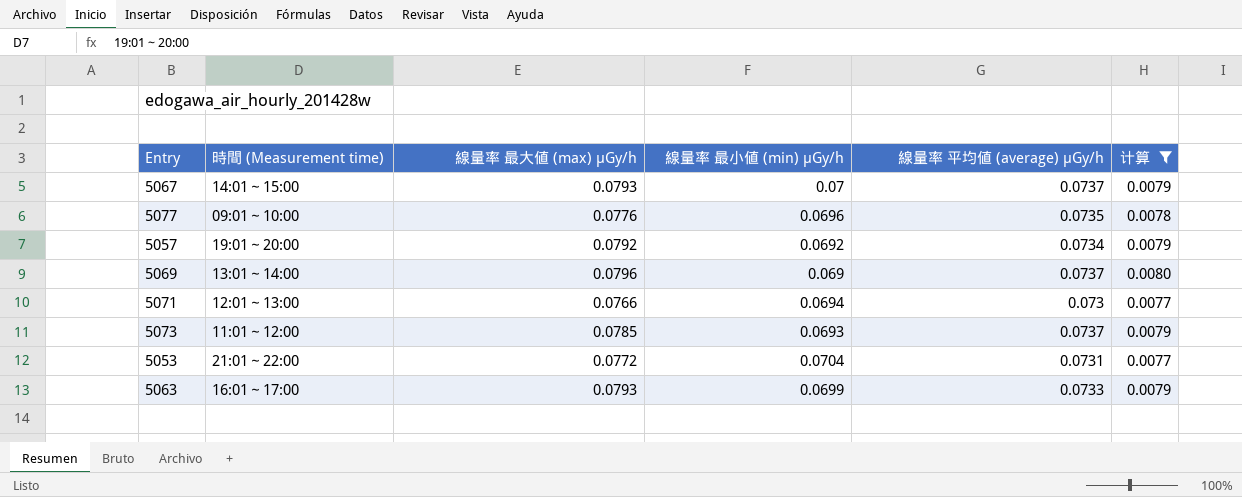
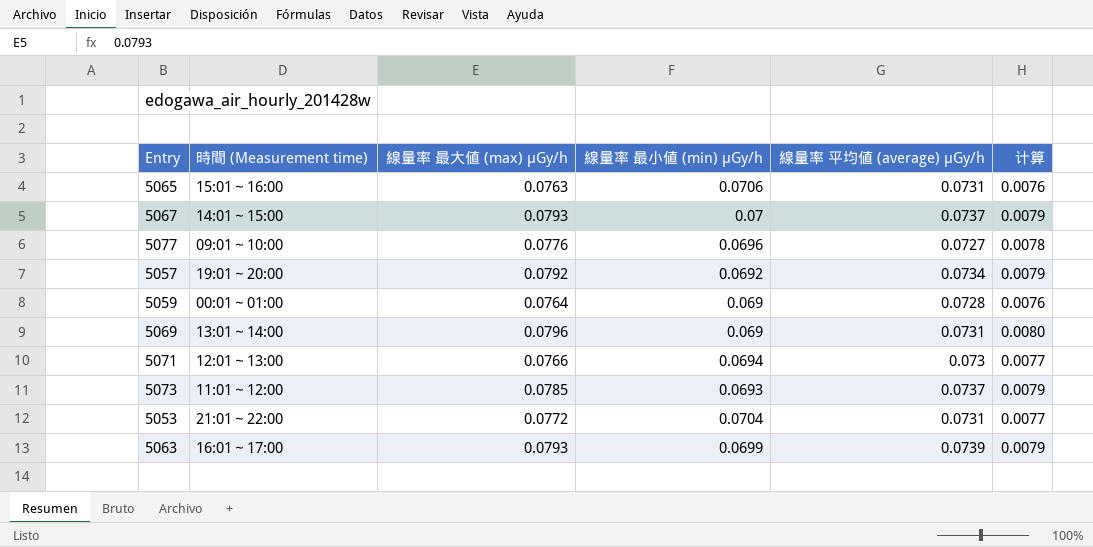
filter: 计算 != 0.0076 -> none
5077 | 線量率 平均値 (average) μGy/h: 0.0735 -> 0.0727
5069 | 線量率 平均値 (average) μGy/h: 0.0737 -> 0.0731
5063 | 線量率 平均値 (average) μGy/h: 0.0733 -> 0.0739

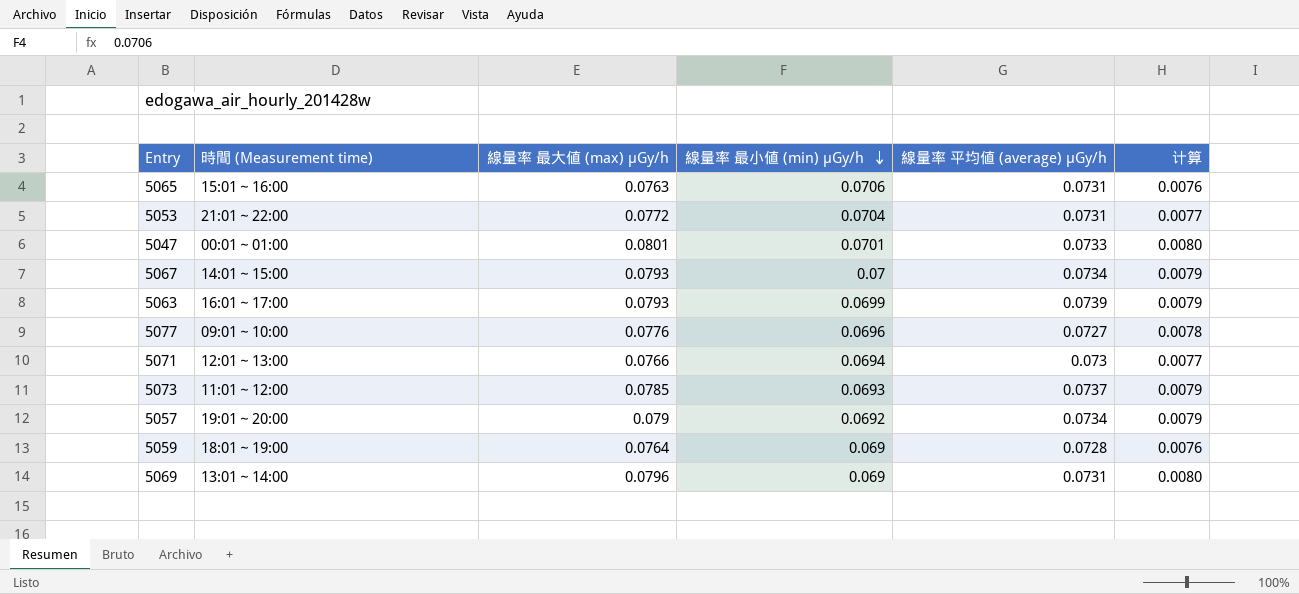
row order: none -> 線量率 最小値 (min) μGy/h descending
row 5047: none -> 00:01～01:00 | 0.0801 | 0.0701 | 0.0733 | 0.0080
5067 | 線量率 平均値 (average) μGy/h: 0.0737 -> 0.0734
5057 | 線量率 最大値 (max) μGy/h: 0.0792 -> 0.079
5059 | 時間 (Measurement time): 00:01～01:00 -> 18:01～19:00

